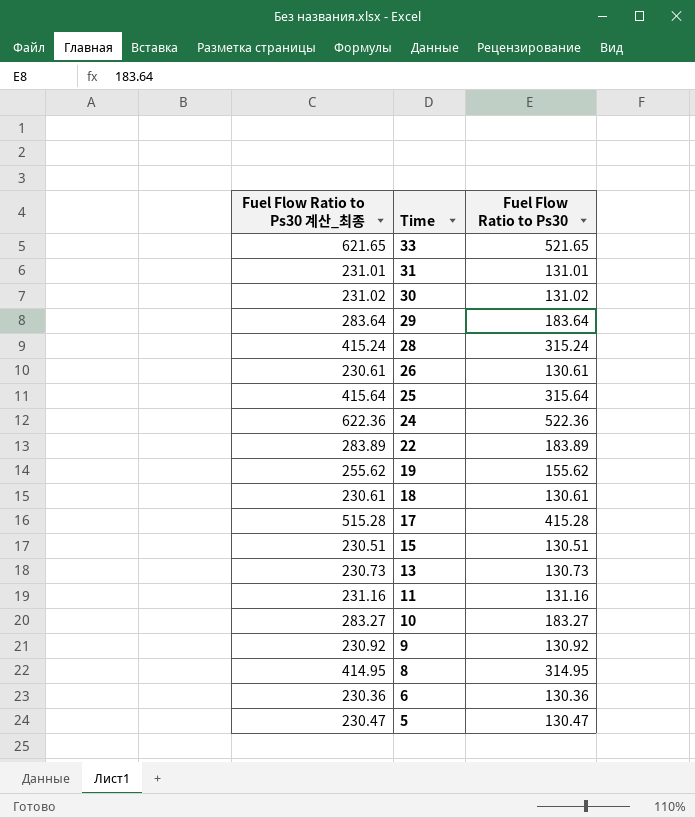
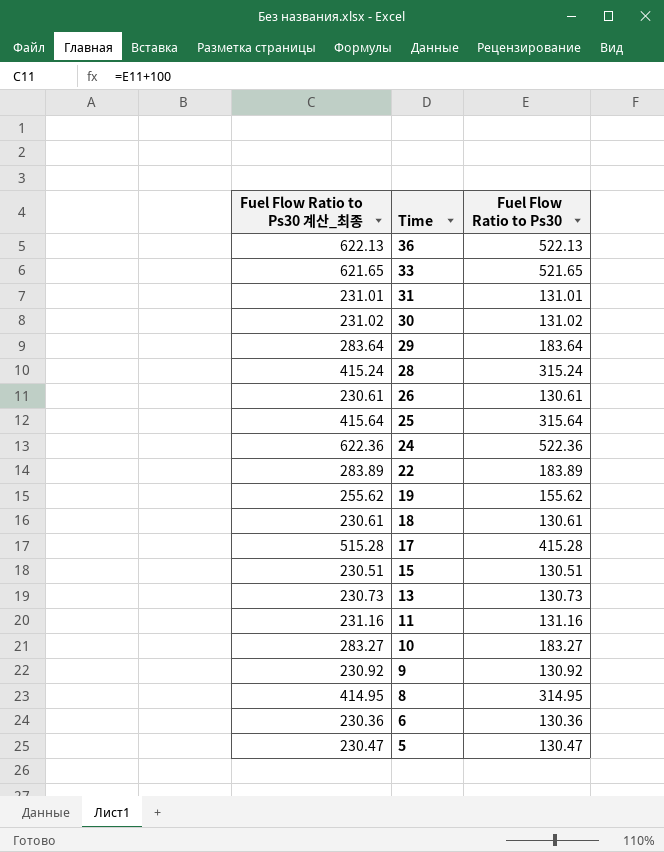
row 36: none -> 622.13 | 522.13

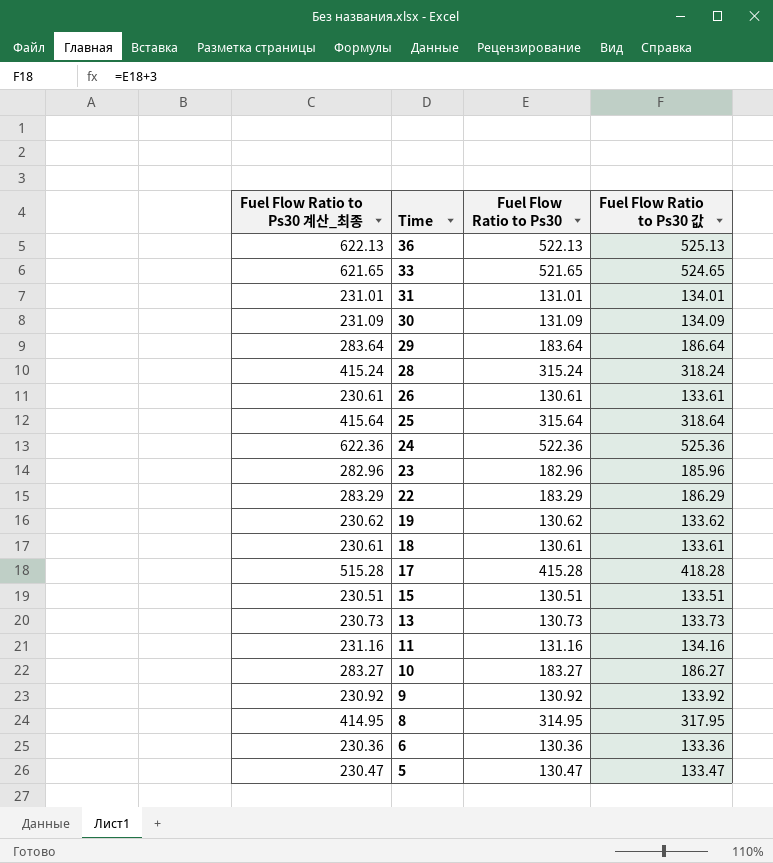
column Fuel Flow Ratio to Ps30 값 | formula: none -> [Fuel Flow Ratio to Ps30] + 3
30 | Fuel Flow Ratio to Ps30 계산_최종: 231.02 -> 231.09
30 | Fuel Flow Ratio to Ps30: 131.02 -> 131.09
row 23: none -> 282.96 | 182.96 | 185.96
22 | Fuel Flow Ratio to Ps30 계산_최종: 283.89 -> 283.29
22 | Fuel Flow Ratio to Ps30: 183.89 -> 183.29
19 | Fuel Flow Ratio to Ps30 계산_최종: 255.62 -> 230.62
19 | Fuel Flow Ratio to Ps30: 155.62 -> 130.62

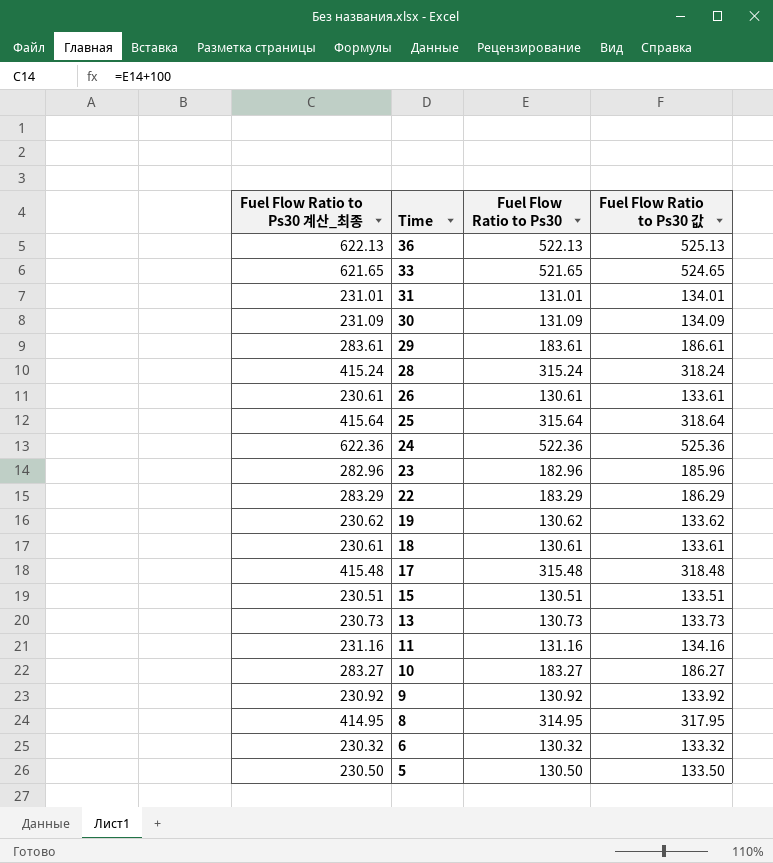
29 | Fuel Flow Ratio to Ps30 계산_최종: 283.64 -> 283.61
29 | Fuel Flow Ratio to Ps30: 183.64 -> 183.61
29 | Fuel Flow Ratio to Ps30 값: 186.64 -> 186.61
17 | Fuel Flow Ratio to Ps30 계산_최종: 515.28 -> 415.48
17 | Fuel Flow Ratio to Ps30: 415.28 -> 315.48
17 | Fuel Flow Ratio to Ps30 값: 418.28 -> 318.48
6 | Fuel Flow Ratio to Ps30 계산_최종: 230.36 -> 230.32
6 | Fuel Flow Ratio to Ps30: 130.36 -> 130.32
6 | Fuel Flow Ratio to Ps30 값: 133.36 -> 133.32
5 | Fuel Flow Ratio to Ps30 계산_최종: 230.47 -> 230.50
5 | Fuel Flow Ratio to Ps30: 130.47 -> 130.50
5 | Fuel Flow Ratio to Ps30 값: 133.47 -> 133.50

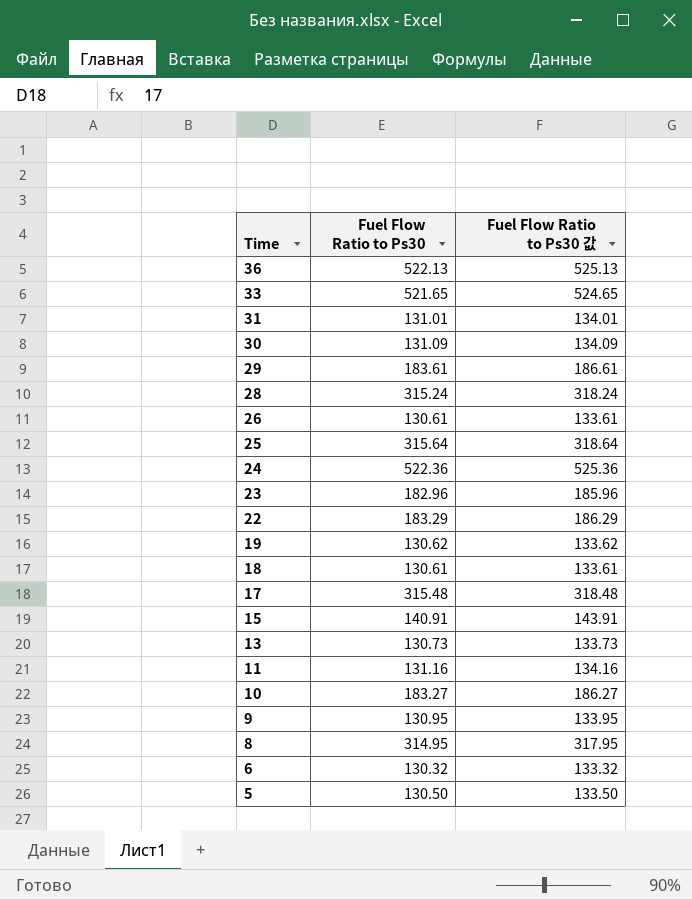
column Fuel Flow Ratio to Ps30 계산_최종 | formula: [Fuel Flow Ratio to Ps30] + 100 -> none
15 | Fuel Flow Ratio to Ps30: 130.51 -> 140.91
15 | Fuel Flow Ratio to Ps30 값: 133.51 -> 143.91
9 | Fuel Flow Ratio to Ps30: 130.92 -> 130.95
9 | Fuel Flow Ratio to Ps30 값: 133.92 -> 133.95

